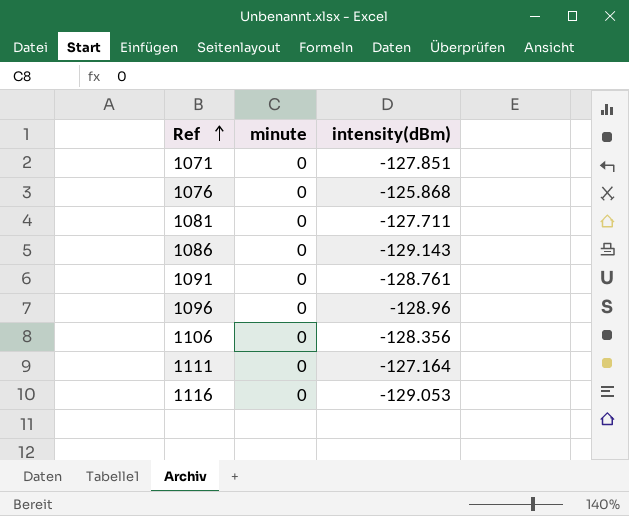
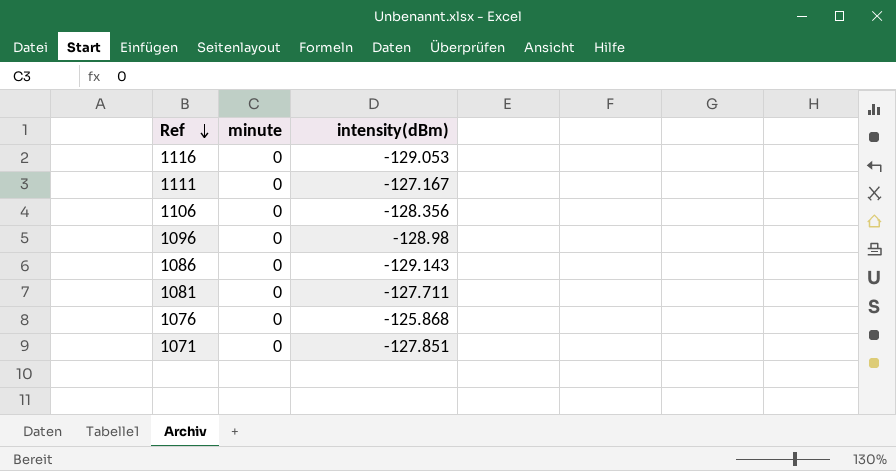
row order: Ref ascending -> Ref descending
row 1091: 0 | -128.761 -> none
1111 | intensity(dBm): -127.164 -> -127.167
1096 | intensity(dBm): -128.96 -> -128.98

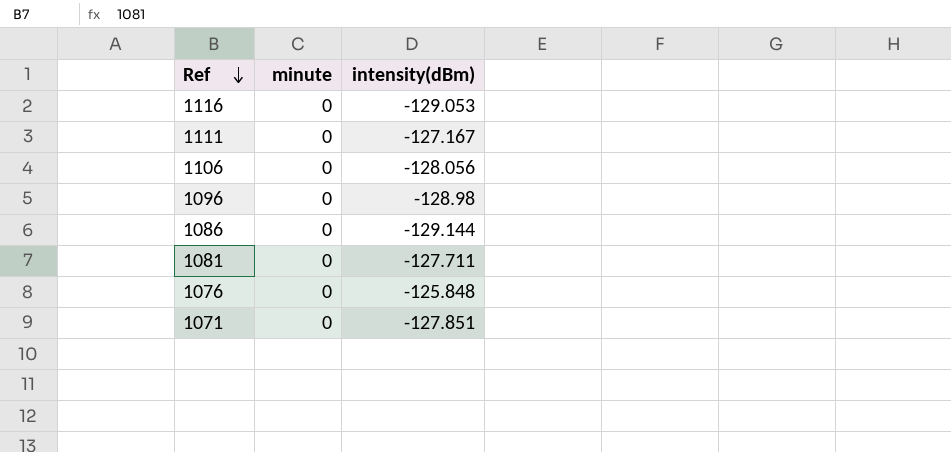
1106 | intensity(dBm): -128.356 -> -128.056
1086 | intensity(dBm): -129.143 -> -129.144
1076 | intensity(dBm): -125.868 -> -125.848

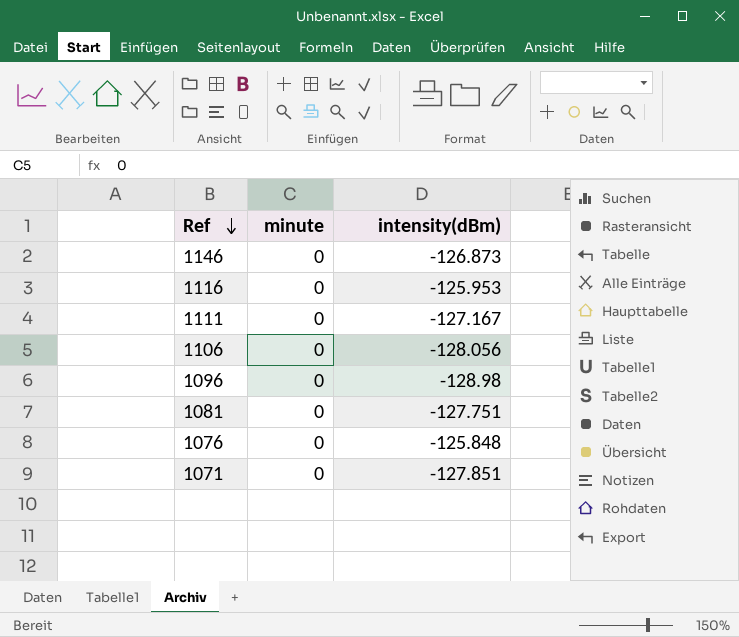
row 1086: 0 | -129.144 -> none
row 1146: none -> 0 | -126.873
1116 | intensity(dBm): -129.053 -> -125.953
1081 | intensity(dBm): -127.711 -> -127.751

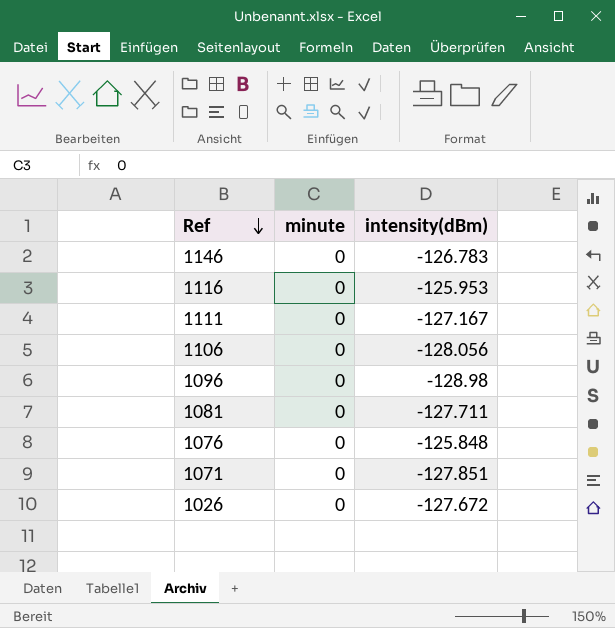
1146 | intensity(dBm): -126.873 -> -126.783
1081 | intensity(dBm): -127.751 -> -127.711
row 1026: none -> 0 | -127.672

